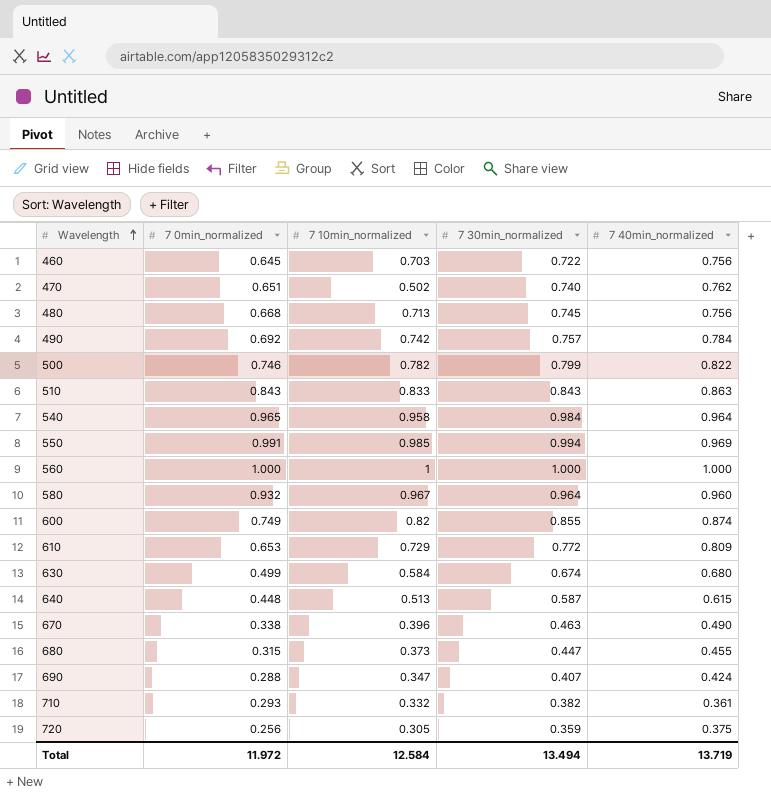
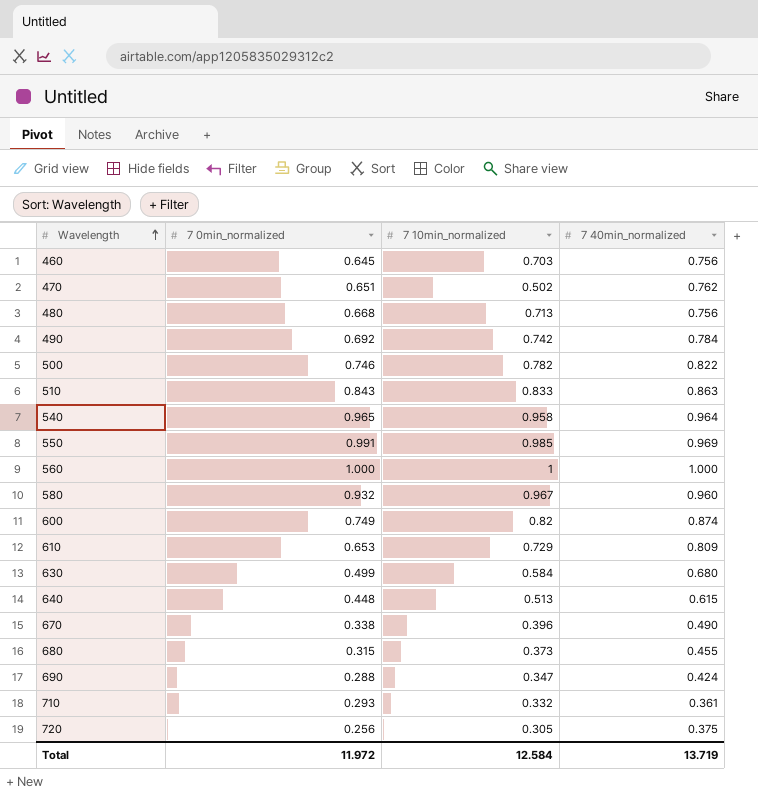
column 7 30min_normalized | position: 4 -> none

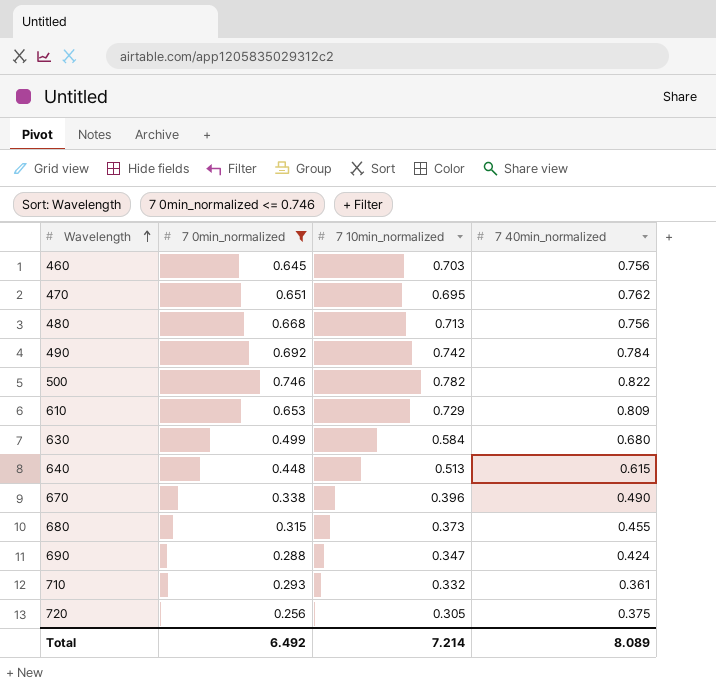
filter: none -> 7 0min_normalized <= 0.746
470 | 7 10min_normalized: 0.502 -> 0.695
Total | 7 0min_normalized: 11.972 -> 6.492
Total | 7 10min_normalized: 12.584 -> 7.214
Total | 7 40min_normalized: 13.719 -> 8.089

